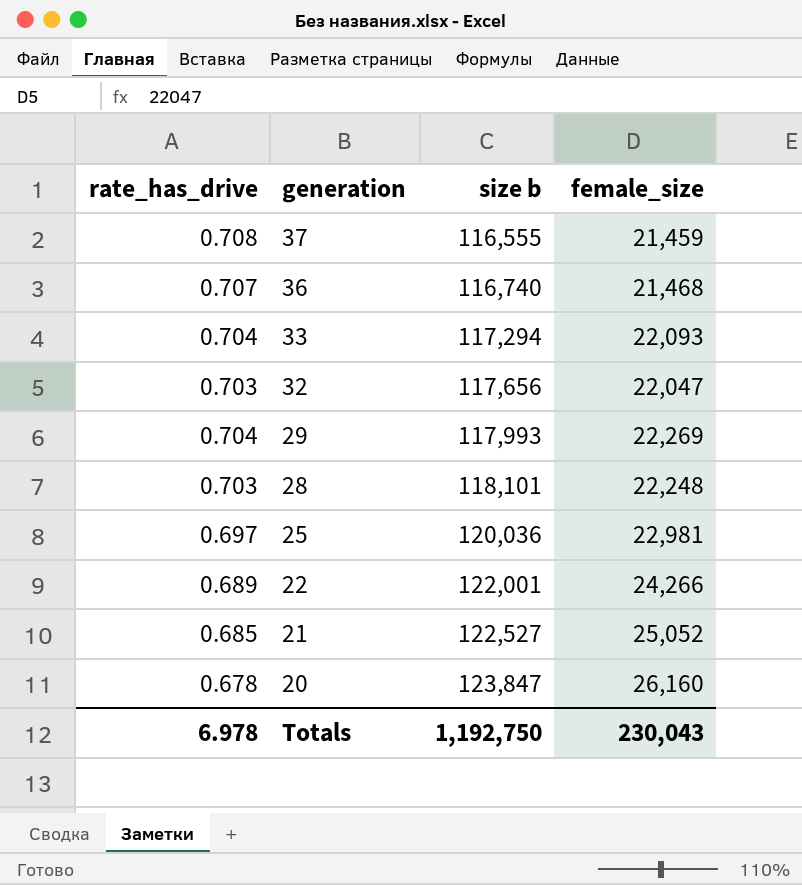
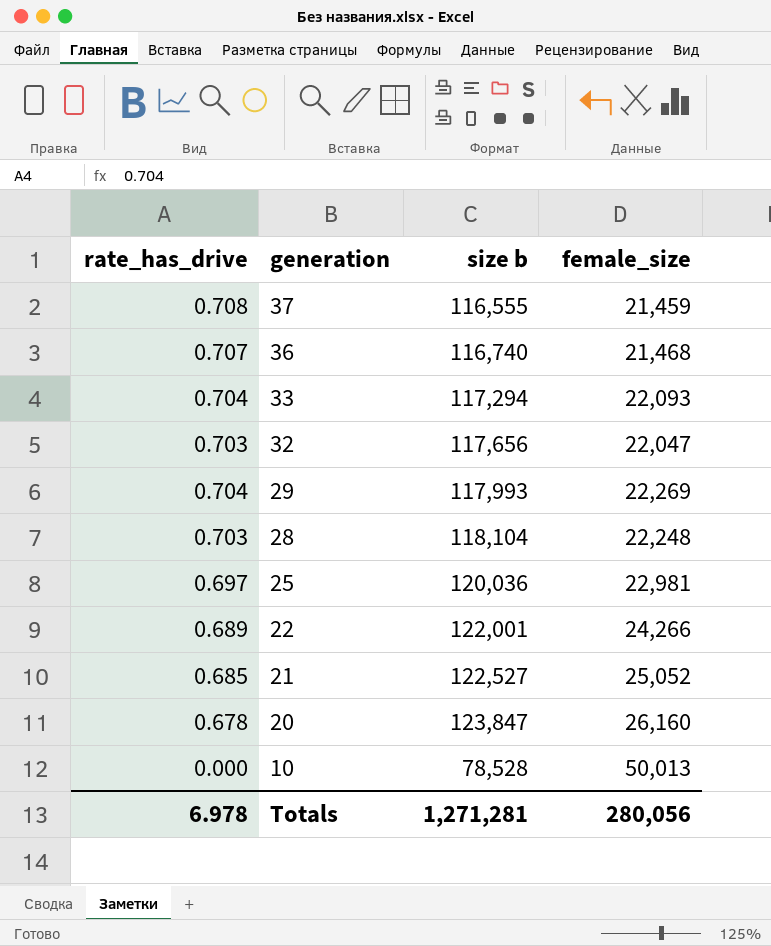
28 | size b: 118,101 -> 118,104
row 10: none -> 0.000 | 78,528 | 50,013
Totals | size b: 1,192,750 -> 1,271,281
Totals | female_size: 230,043 -> 280,056

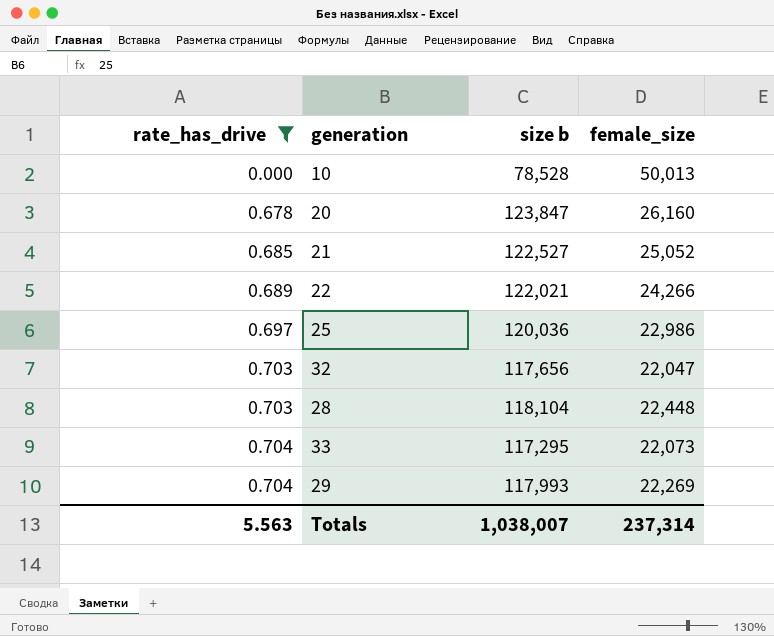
filter: none -> rate_has_drive <= 0.704
row order: generation descending -> rate_has_drive ascending
22 | size b: 122,001 -> 122,021
25 | female_size: 22,981 -> 22,986
28 | female_size: 22,248 -> 22,448
33 | size b: 117,294 -> 117,295
33 | female_size: 22,093 -> 22,073
Totals | rate_has_drive: 6.978 -> 5.563
Totals | size b: 1,271,281 -> 1,038,007
Totals | female_size: 280,056 -> 237,314

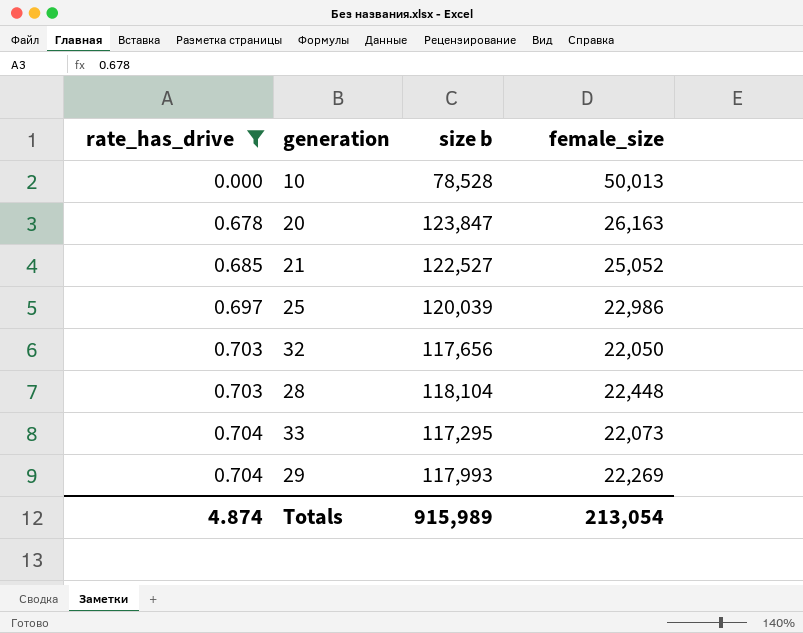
row 22: 0.689 | 122,021 | 24,266 -> none
20 | female_size: 26,160 -> 26,163
25 | size b: 120,036 -> 120,039
32 | female_size: 22,047 -> 22,050
Totals | rate_has_drive: 5.563 -> 4.874
Totals | size b: 1,038,007 -> 915,989
Totals | female_size: 237,314 -> 213,054

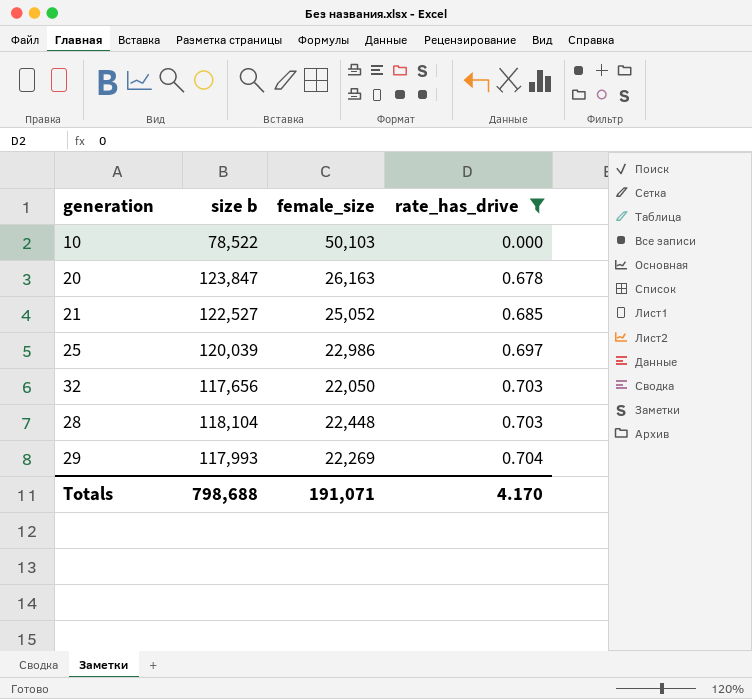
column rate_has_drive | position: 1 -> 4
row 33: 0.704 | 117,295 | 22,073 -> none
10 | size b: 78,528 -> 78,522
10 | female_size: 50,013 -> 50,103
Totals | size b: 915,989 -> 798,688
Totals | female_size: 213,054 -> 191,071
Totals | rate_has_drive: 4.874 -> 4.170

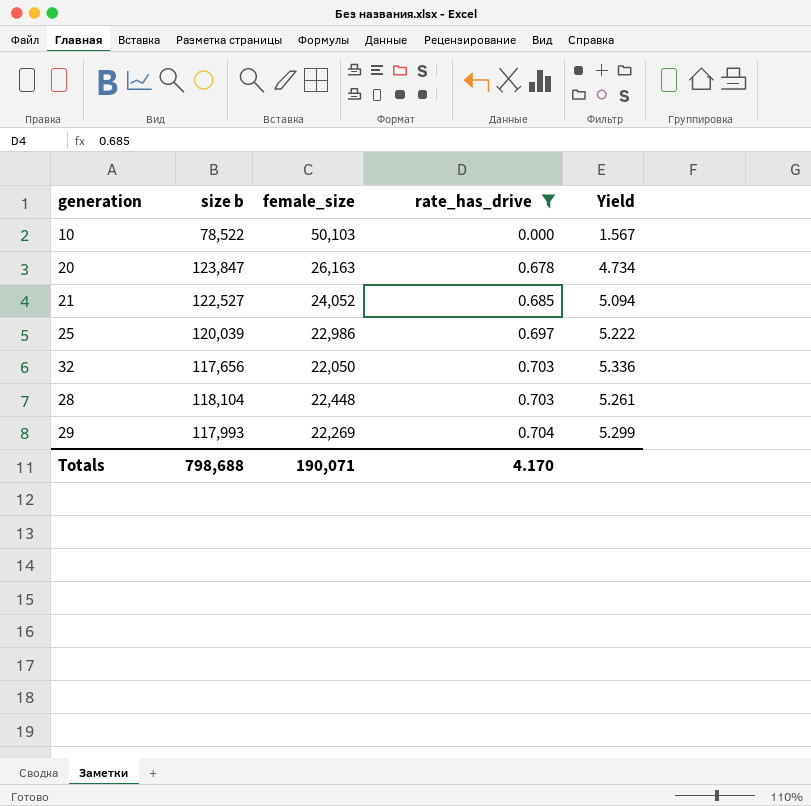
column Yield | formula: none -> [size b] / [female_size]
21 | female_size: 25,052 -> 24,052
Totals | female_size: 191,071 -> 190,071

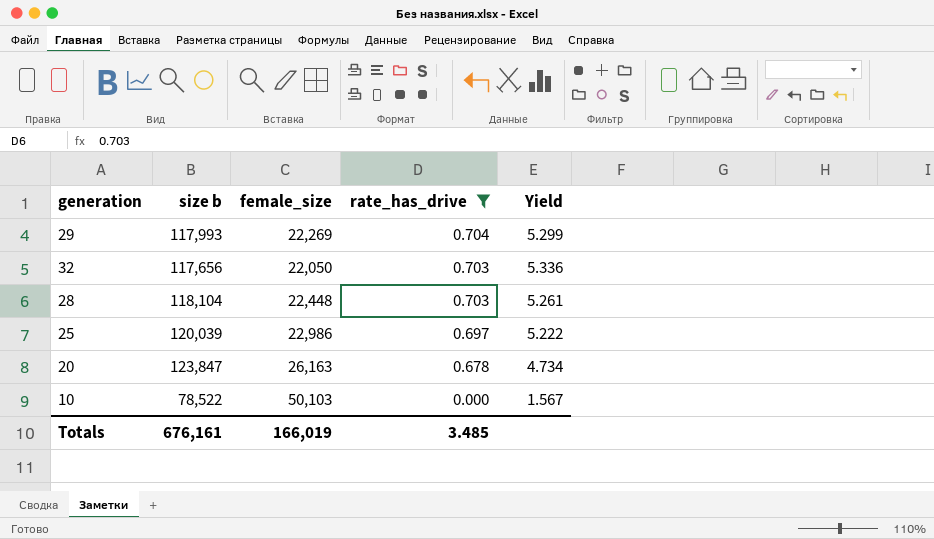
row order: rate_has_drive ascending -> rate_has_drive descending
row 21: 122,527 | 24,052 | 0.685 | 5.094 -> none
Totals | size b: 798,688 -> 676,161
Totals | female_size: 190,071 -> 166,019
Totals | rate_has_drive: 4.170 -> 3.485

